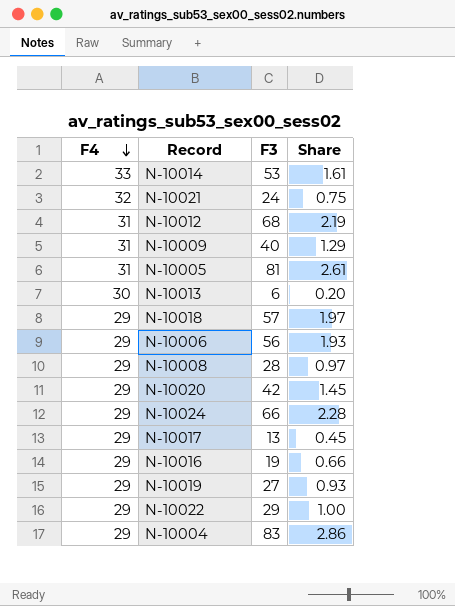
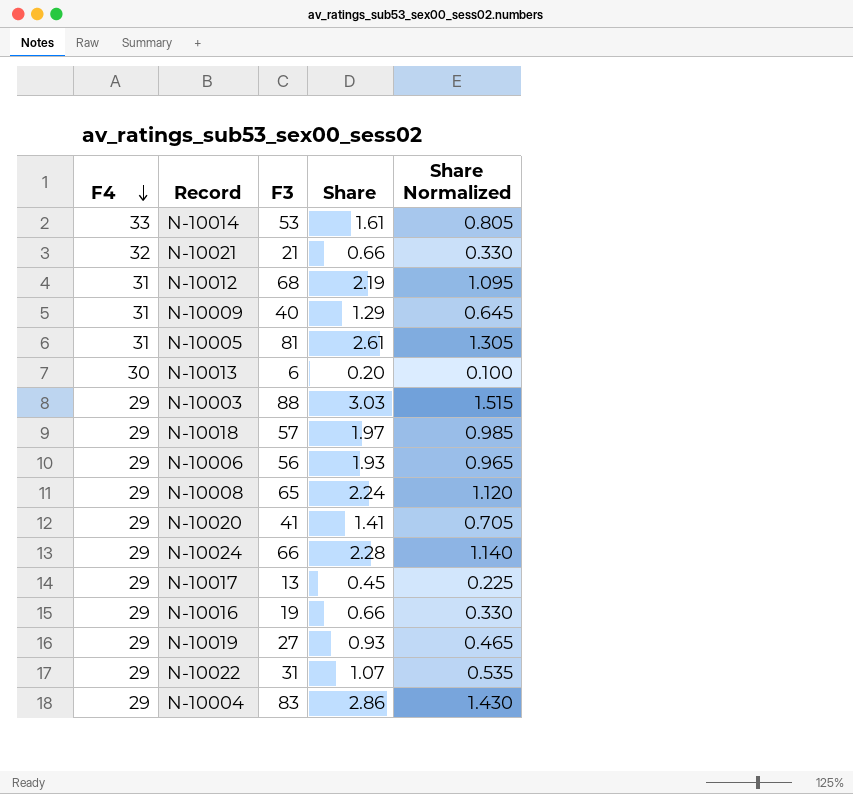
column Share Normalized | formula: none -> [Share] * 0.5
N-10021 | F3: 24 -> 21
N-10021 | Share: 0.75 -> 0.66
row N-10003: none -> 29 | 88 | 3.03 | 1.515
N-10008 | F3: 28 -> 65
N-10008 | Share: 0.97 -> 2.24
N-10020 | F3: 42 -> 41
N-10020 | Share: 1.45 -> 1.41
N-10022 | F3: 29 -> 31
N-10022 | Share: 1.00 -> 1.07

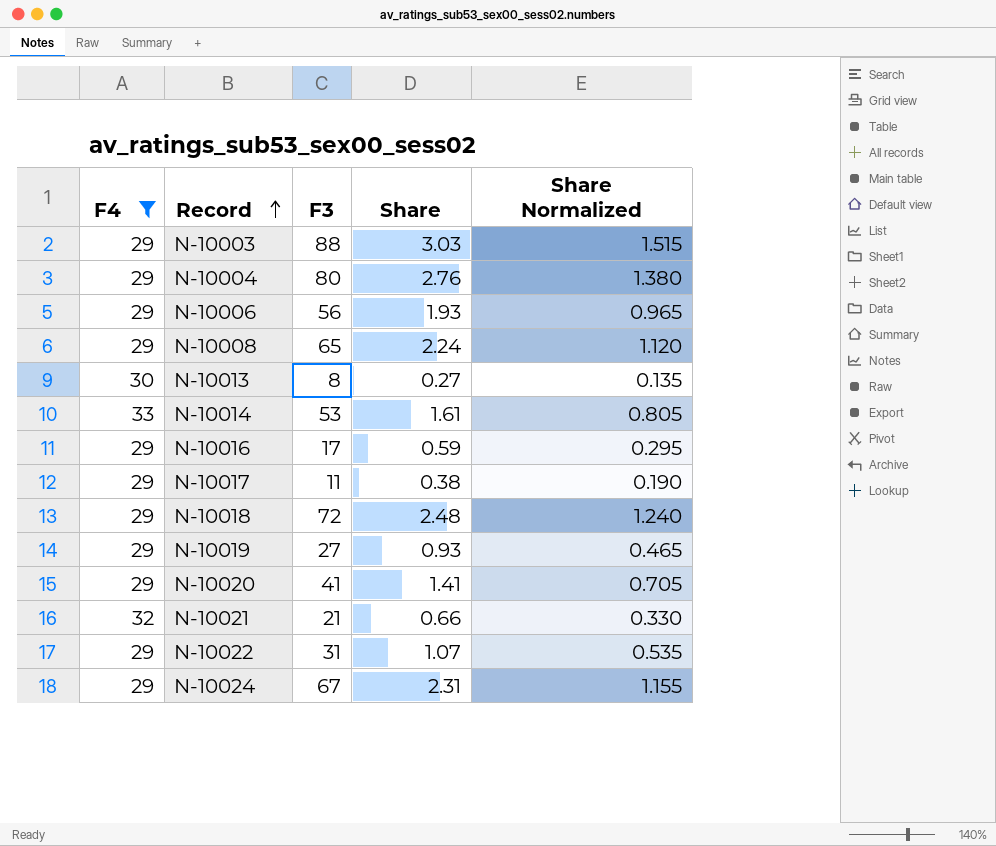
filter: none -> F4 != 31
row order: F4 descending -> Record ascending
N-10004 | F3: 83 -> 80
N-10004 | Share: 2.86 -> 2.76
N-10004 | Share Normalized: 1.430 -> 1.380
N-10013 | F3: 6 -> 8
N-10013 | Share: 0.20 -> 0.27
N-10013 | Share Normalized: 0.100 -> 0.135
N-10016 | F3: 19 -> 17
N-10016 | Share: 0.66 -> 0.59
N-10016 | Share Normalized: 0.330 -> 0.295
N-10017 | F3: 13 -> 11
N-10017 | Share: 0.45 -> 0.38
N-10017 | Share Normalized: 0.225 -> 0.190
N-10018 | F3: 57 -> 72
N-10018 | Share: 1.97 -> 2.48
N-10018 | Share Normalized: 0.985 -> 1.240
N-10024 | F3: 66 -> 67
N-10024 | Share: 2.28 -> 2.31
N-10024 | Share Normalized: 1.140 -> 1.155

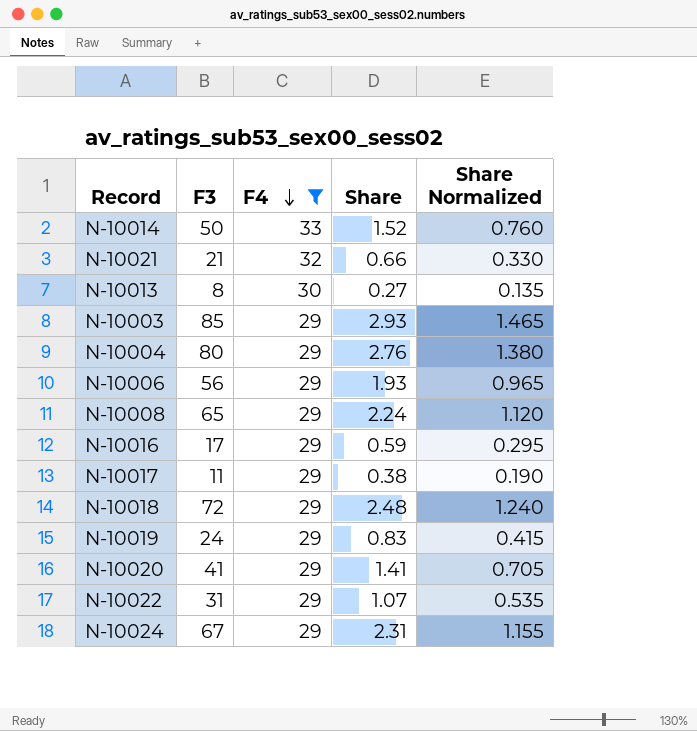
row order: Record ascending -> F4 descending
column F4 | position: 1 -> 3
N-10014 | F3: 53 -> 50
N-10014 | Share: 1.61 -> 1.52
N-10014 | Share Normalized: 0.805 -> 0.760
N-10003 | F3: 88 -> 85
N-10003 | Share: 3.03 -> 2.93
N-10003 | Share Normalized: 1.515 -> 1.465
N-10019 | F3: 27 -> 24
N-10019 | Share: 0.93 -> 0.83
N-10019 | Share Normalized: 0.465 -> 0.415

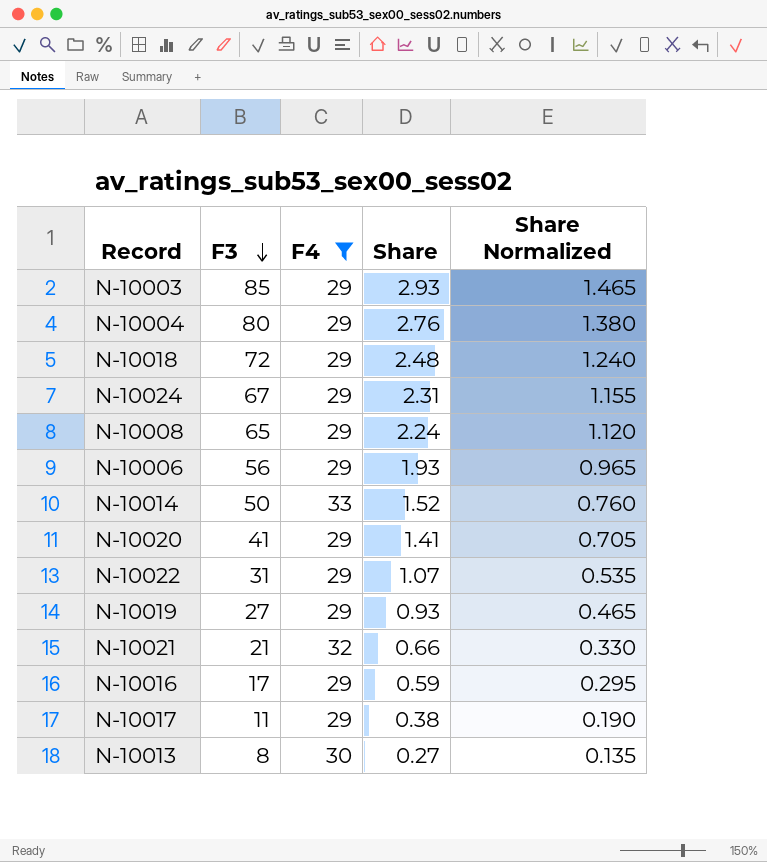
row order: F4 descending -> F3 descending
N-10019 | F3: 24 -> 27
N-10019 | Share: 0.83 -> 0.93
N-10019 | Share Normalized: 0.415 -> 0.465

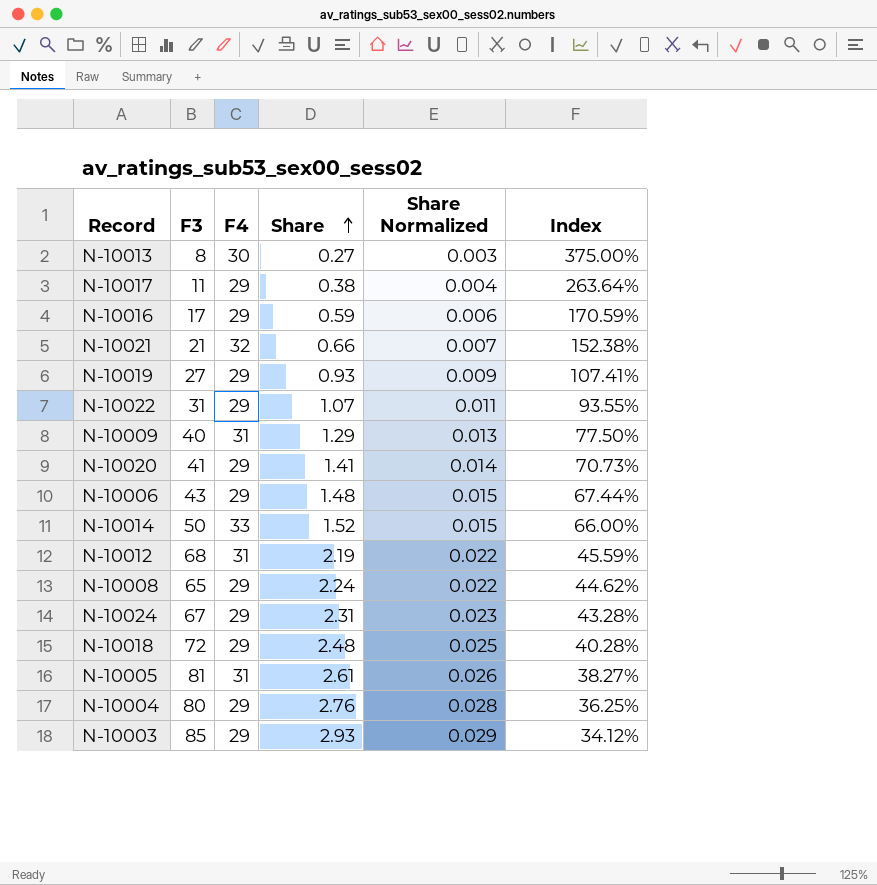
filter: F4 != 31 -> none
row order: F3 descending -> Share ascending
column Share Normalized | formula: [Share] * 0.5 -> [Share] * 0.01
column Index | formula: none -> [F4] / [F3]
N-10006 | F3: 56 -> 43
N-10006 | Share: 1.93 -> 1.48

